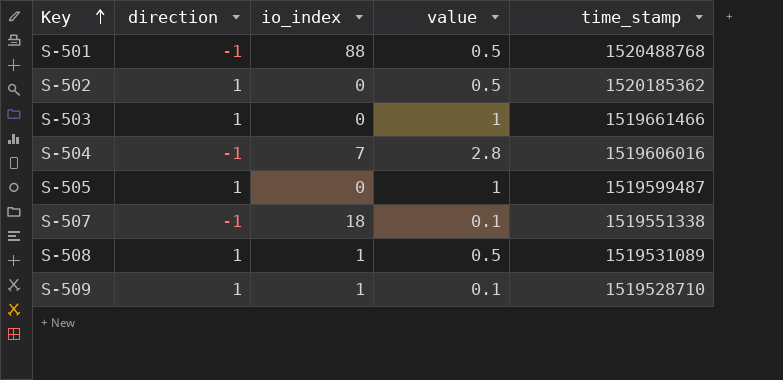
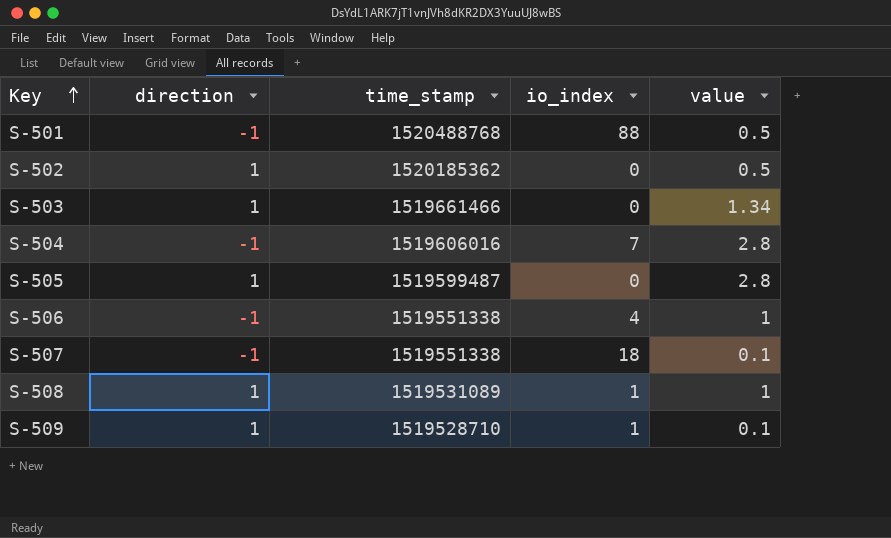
column time_stamp | position: 5 -> 3
S-503 | value: 1 -> 1.34
S-505 | value: 1 -> 2.8
row S-506: none -> -1 | 1519551338 | 4 | 1
S-508 | value: 0.5 -> 1

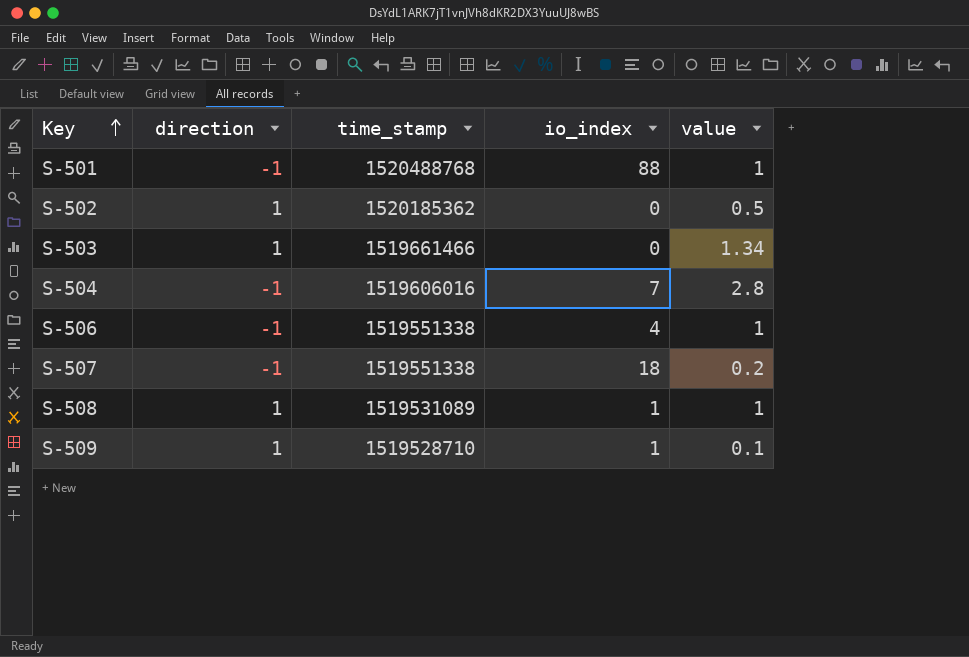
row S-505: 1 | 1519599487 | 0 | 2.8 -> none
S-501 | value: 0.5 -> 1
S-507 | value: 0.1 -> 0.2

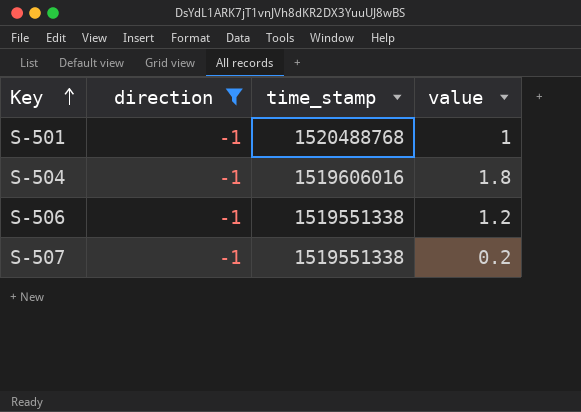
filter: none -> direction = -1
column io_index | position: 4 -> none
S-504 | value: 2.8 -> 1.8
S-506 | value: 1 -> 1.2

